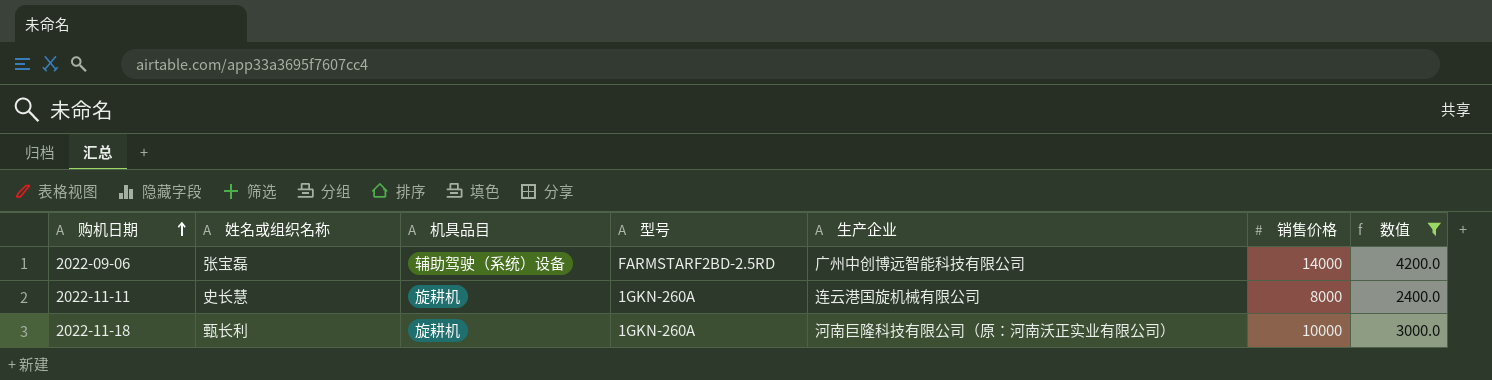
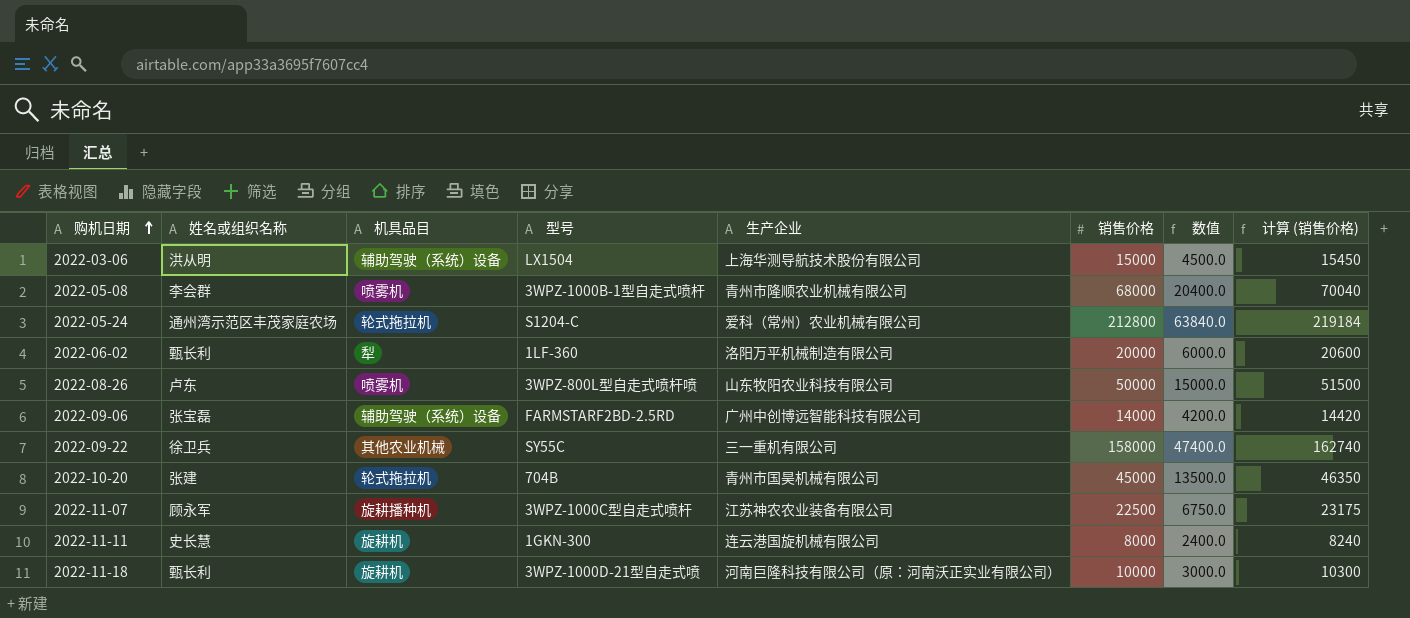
filter: 数值 <= 4200.0 -> none
column 计算 (销售价格) | formula: none -> [销售价格] * 1.03
2022-11-11 | 型号: 1GKN-260A -> 1GKN-300
2022-11-18 | 型号: 1GKN-260A -> 3WPZ-1000D-21型自走式喷

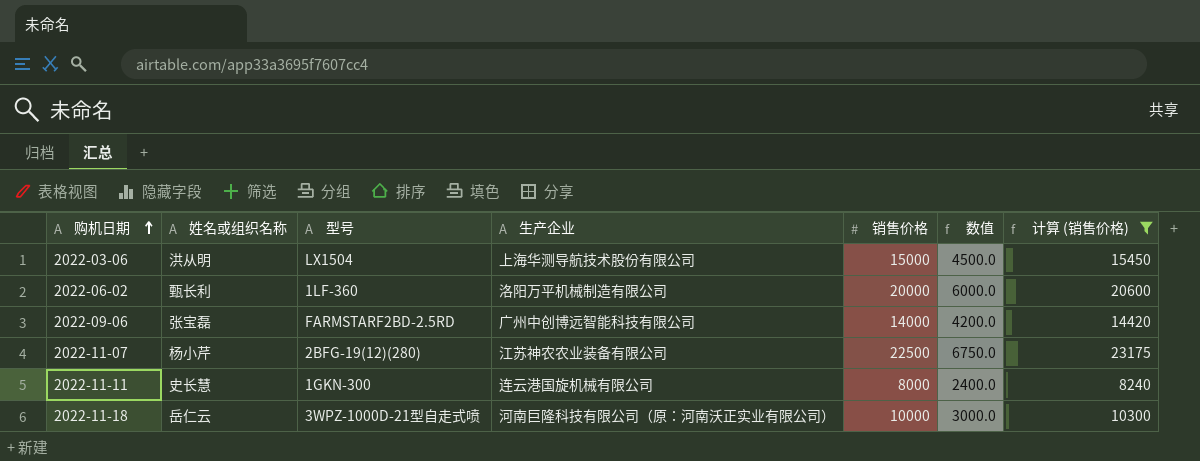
filter: none -> 计算 (销售价格) <= 23175
column 机具品目 | position: 3 -> none
2022-11-07 | 姓名或组织名称: 顾永军 -> 杨小芹
2022-11-07 | 型号: 3WPZ-1000C型自走式喷杆 -> 2BFG-19(12)(280)
2022-11-18 | 姓名或组织名称: 甄长利 -> 岳仁云

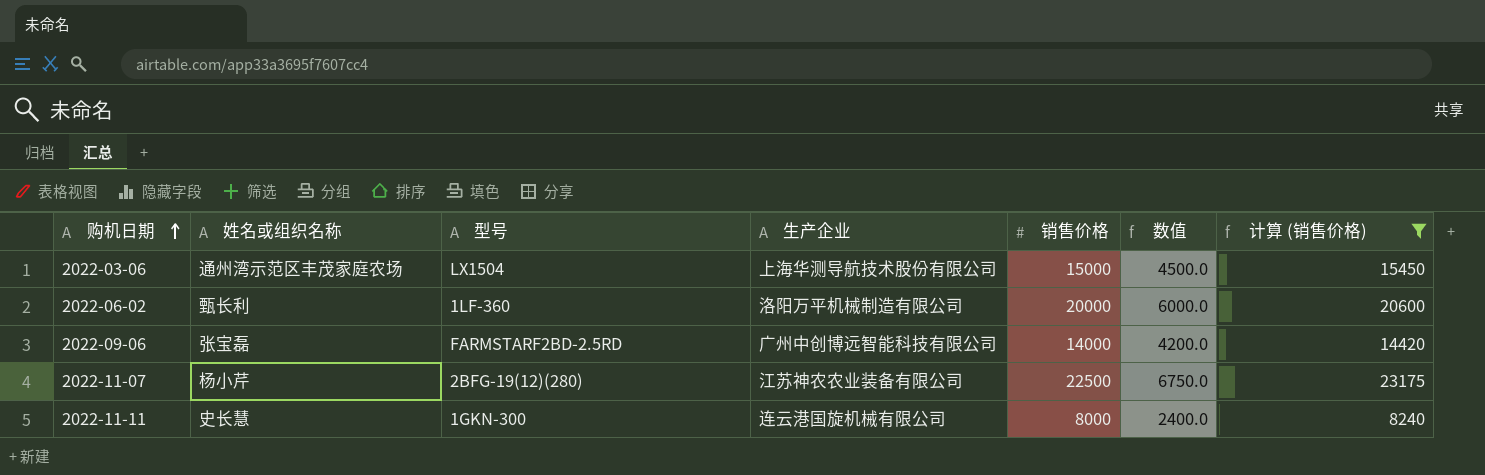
row 2022-11-18: 岳仁云 | 3WPZ-1000D-21型自走式喷 | 河南巨隆科技有限公司（原：河南沃正实业有限公司） | 10000 | 3000.0 | 10300 -> none
2022-03-06 | 姓名或组织名称: 洪从明 -> 通州湾示范区丰茂家庭农场

